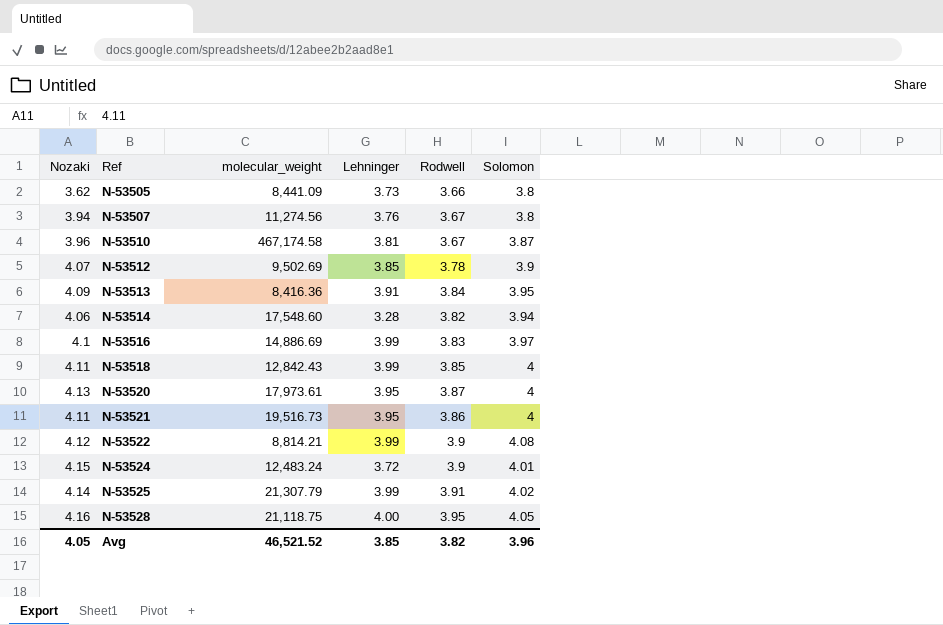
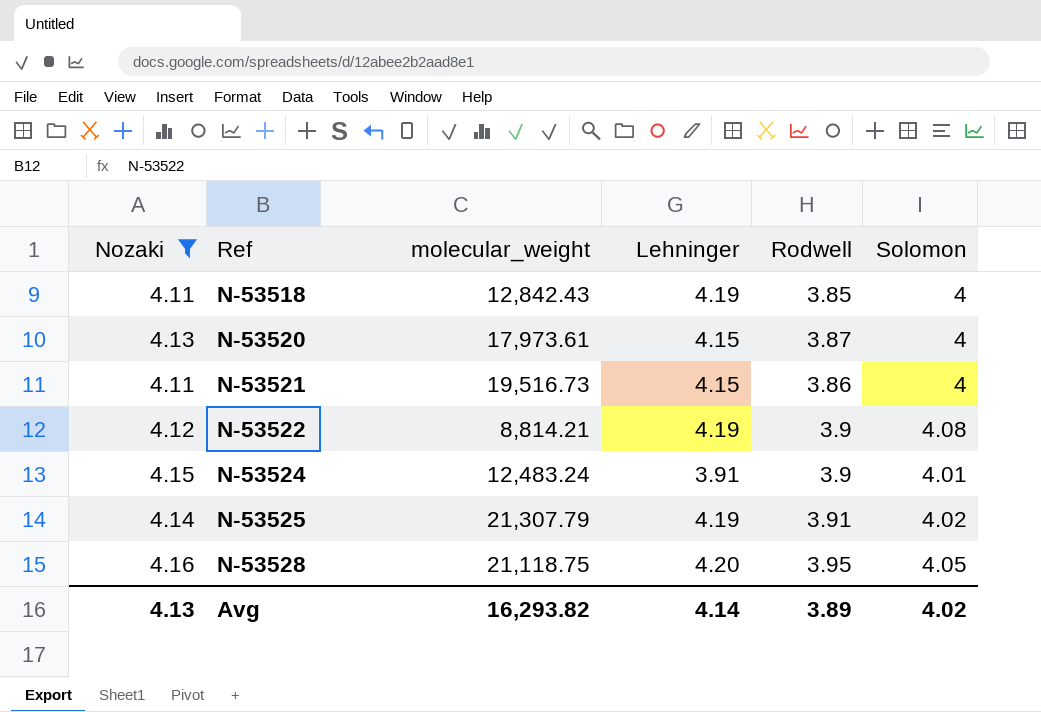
filter: none -> Nozaki >= 4.11
N-53518 | Lehninger: 3.99 -> 4.19
N-53520 | Lehninger: 3.95 -> 4.15
N-53521 | Lehninger: 3.95 -> 4.15
N-53522 | Lehninger: 3.99 -> 4.19
N-53524 | Lehninger: 3.72 -> 3.91
N-53525 | Lehninger: 3.99 -> 4.19
N-53528 | Lehninger: 4.00 -> 4.20
Avg | Nozaki: 4.05 -> 4.13
Avg | molecular_weight: 46,521.52 -> 16,293.82
Avg | Lehninger: 3.85 -> 4.14
Avg | Rodwell: 3.82 -> 3.89
Avg | Solomon: 3.96 -> 4.02

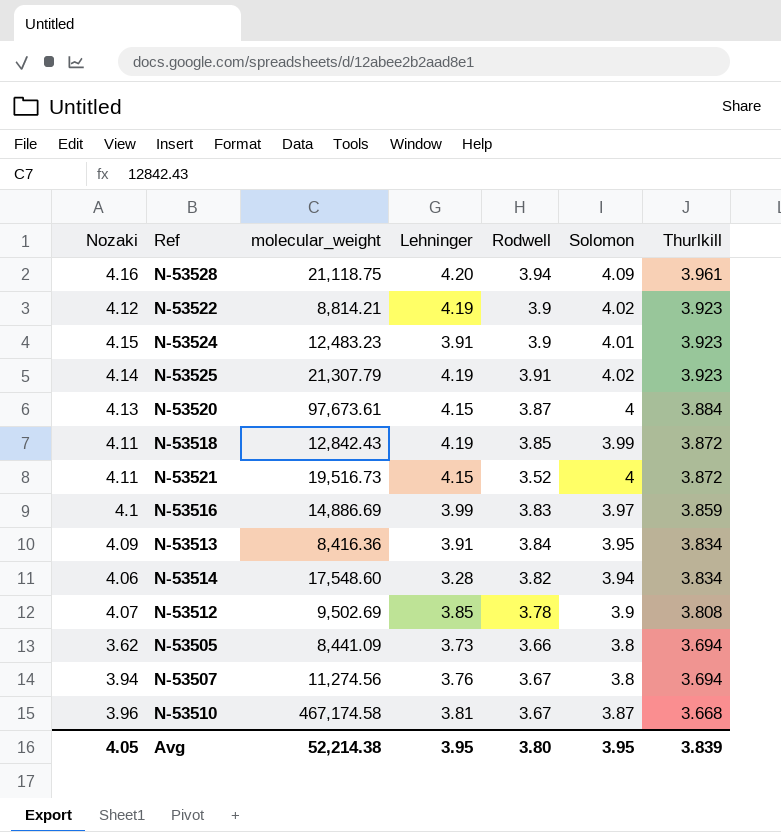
filter: Nozaki >= 4.11 -> none
row order: Ref ascending -> Thurlkill descending
column Thurlkill | position: none -> 7
N-53528 | Rodwell: 3.95 -> 3.94
N-53528 | Solomon: 4.05 -> 4.09
N-53522 | Solomon: 4.08 -> 4.02
N-53524 | molecular_weight: 12,483.24 -> 12,483.23
N-53520 | molecular_weight: 17,973.61 -> 97,673.61
N-53518 | Solomon: 4 -> 3.99
N-53521 | Rodwell: 3.86 -> 3.52
Avg | Nozaki: 4.13 -> 4.05
Avg | molecular_weight: 16,293.82 -> 52,214.38
Avg | Lehninger: 4.14 -> 3.95
Avg | Rodwell: 3.89 -> 3.80
Avg | Solomon: 4.02 -> 3.95

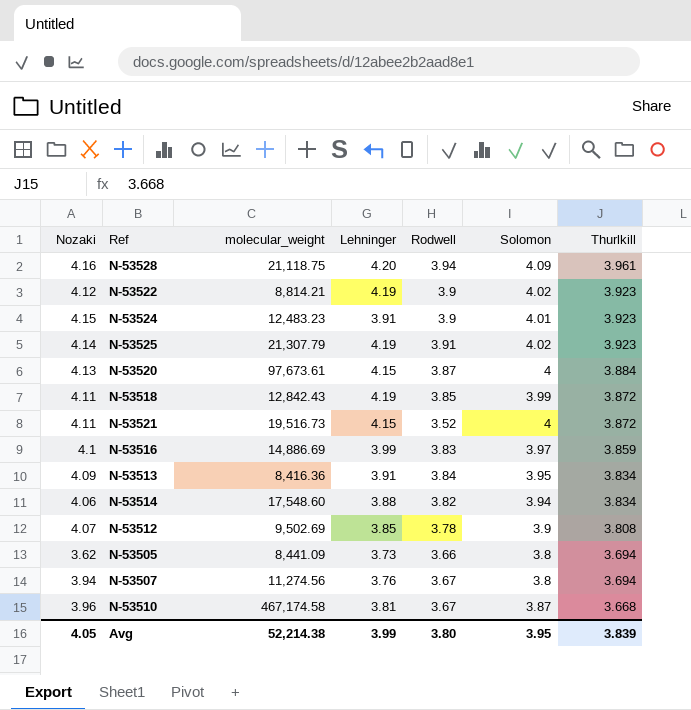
N-53514 | Lehninger: 3.28 -> 3.88
Avg | Lehninger: 3.95 -> 3.99

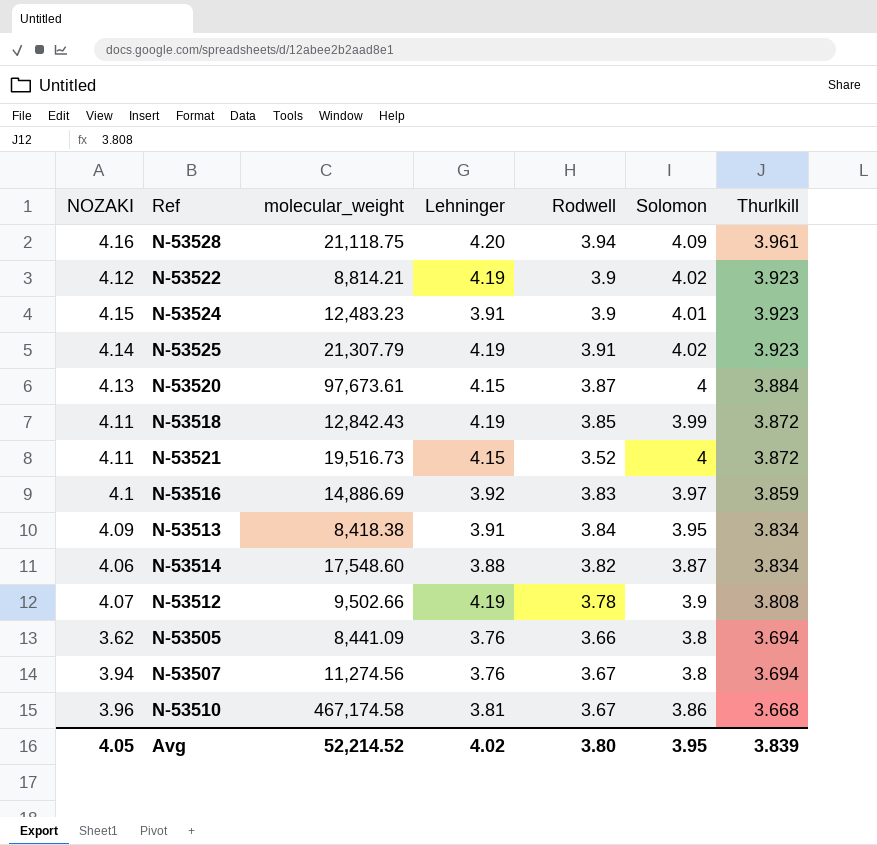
column name: Nozaki -> NOZAKI
N-53516 | Lehninger: 3.99 -> 3.92
N-53513 | molecular_weight: 8,416.36 -> 8,418.38
N-53514 | Solomon: 3.94 -> 3.87
N-53512 | molecular_weight: 9,502.69 -> 9,502.66
N-53512 | Lehninger: 3.85 -> 4.19
N-53505 | Lehninger: 3.73 -> 3.76
N-53510 | Solomon: 3.87 -> 3.86
Avg | molecular_weight: 52,214.38 -> 52,214.52
Avg | Lehninger: 3.99 -> 4.02

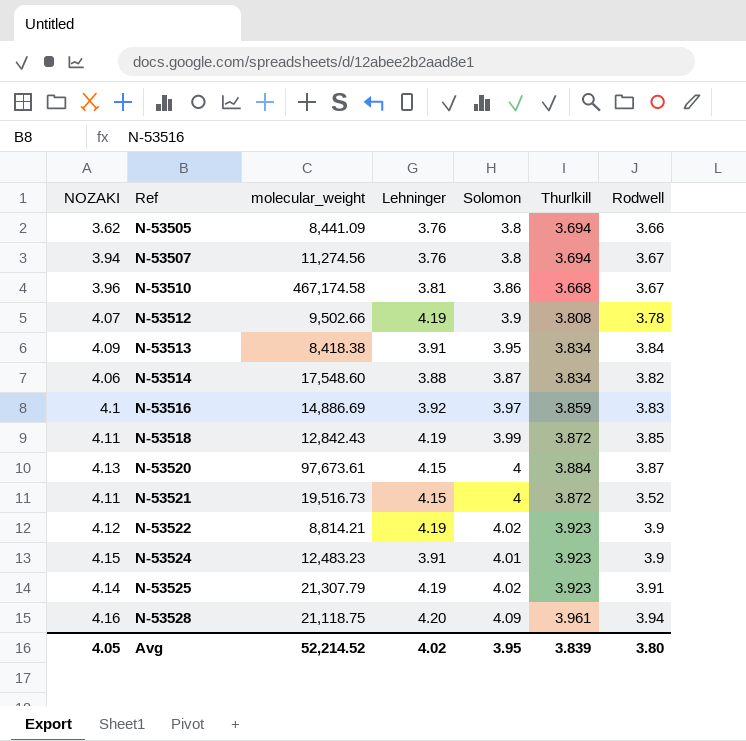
row order: Thurlkill descending -> Ref ascending
column Rodwell | position: 5 -> 7

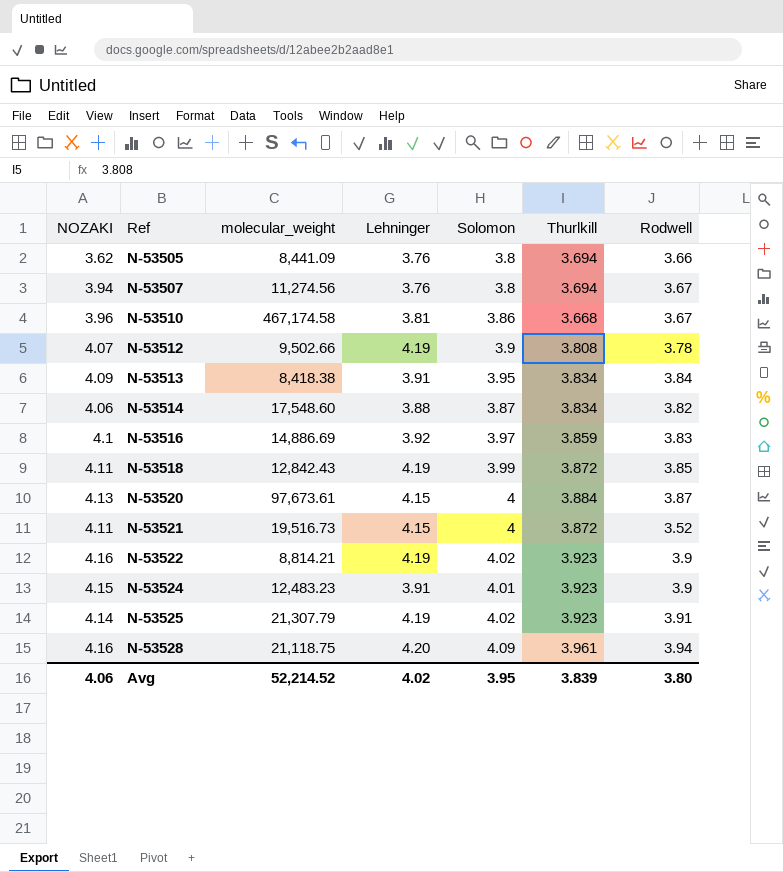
N-53522 | NOZAKI: 4.12 -> 4.16
Avg | NOZAKI: 4.05 -> 4.06

